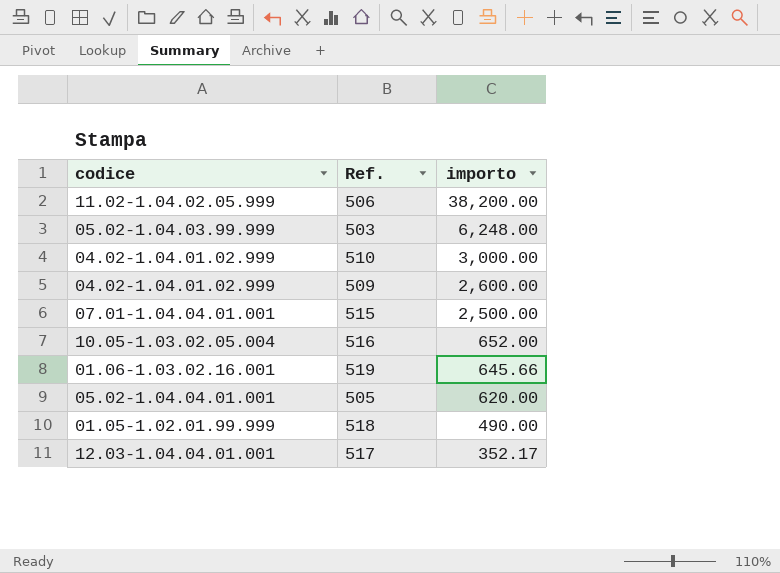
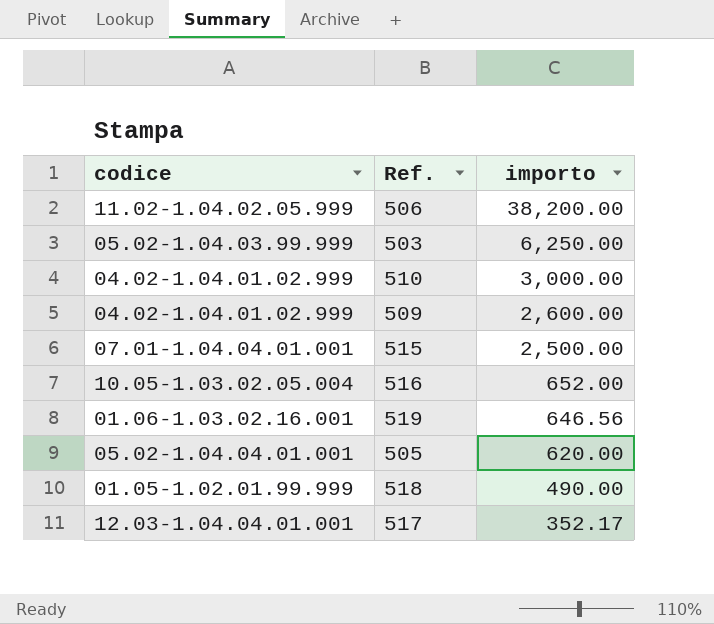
503 | importo: 6,248.00 -> 6,250.00
519 | importo: 645.66 -> 646.56

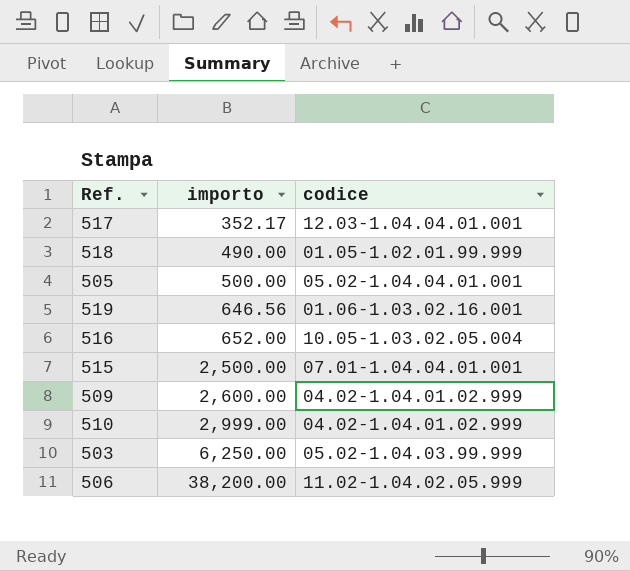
row order: importo descending -> importo ascending
column codice | position: 1 -> 3
505 | importo: 620.00 -> 500.00
510 | importo: 3,000.00 -> 2,999.00

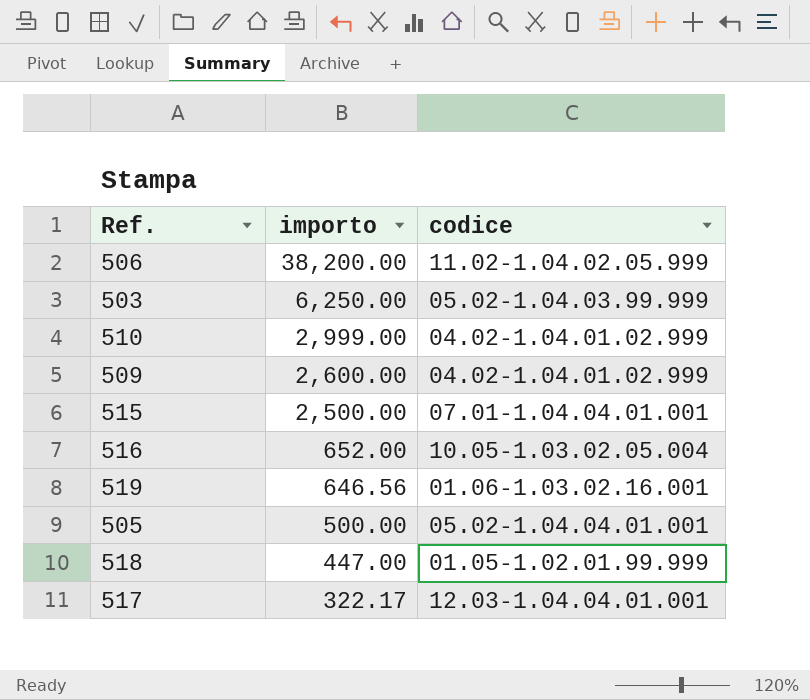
row order: importo ascending -> importo descending
518 | importo: 490.00 -> 447.00
517 | importo: 352.17 -> 322.17

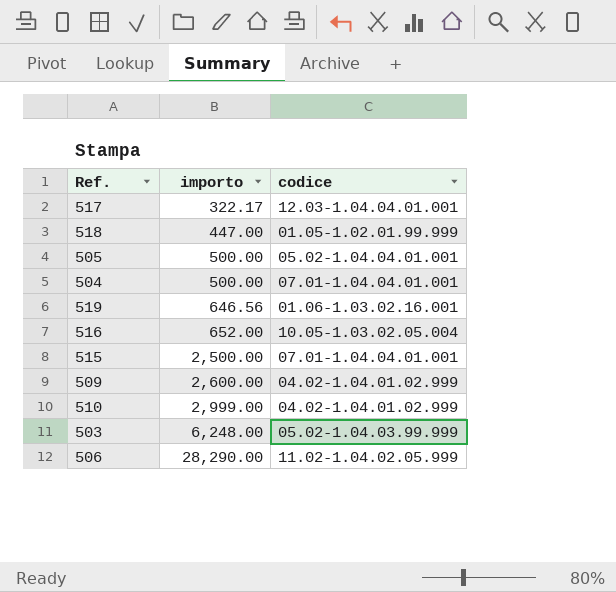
row order: importo descending -> importo ascending
row 504: none -> 500.00 | 07.01-1.04.04.01.001
503 | importo: 6,250.00 -> 6,248.00
506 | importo: 38,200.00 -> 28,290.00

